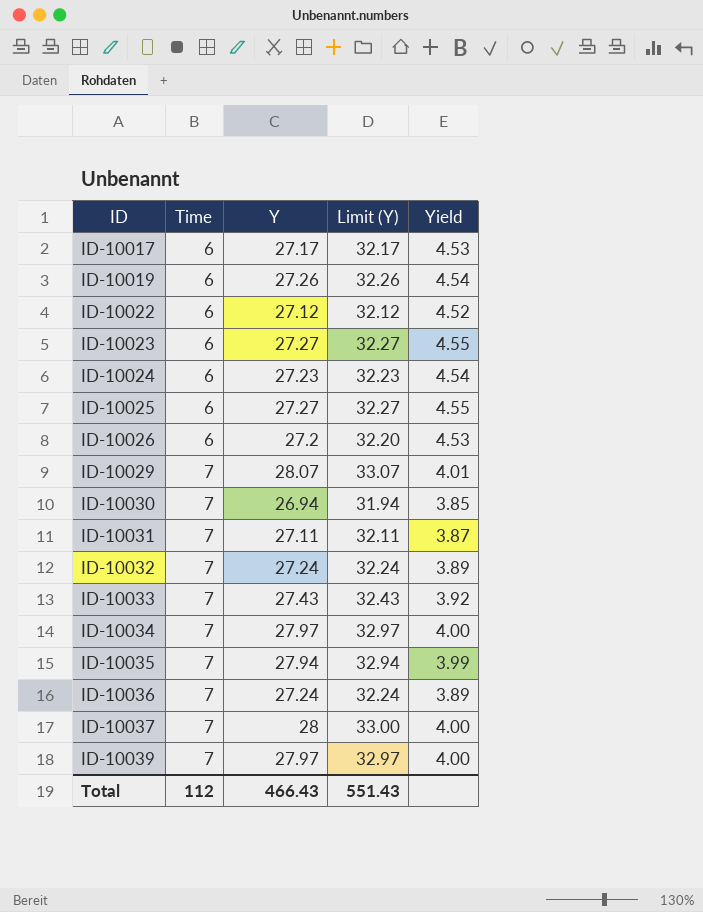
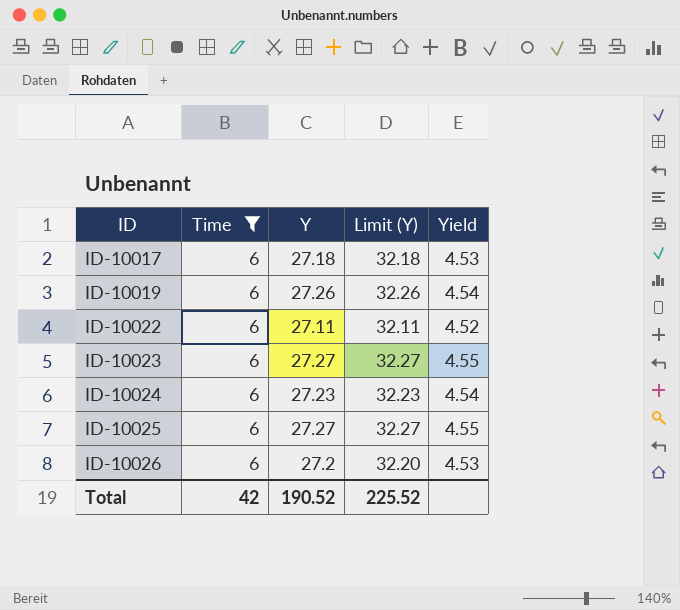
filter: none -> Time = 6
ID-10017 | Y: 27.17 -> 27.18
ID-10017 | Limit (Y): 32.17 -> 32.18
ID-10022 | Y: 27.12 -> 27.11
ID-10022 | Limit (Y): 32.12 -> 32.11
Total | Time: 112 -> 42
Total | Y: 466.43 -> 190.52
Total | Limit (Y): 551.43 -> 225.52

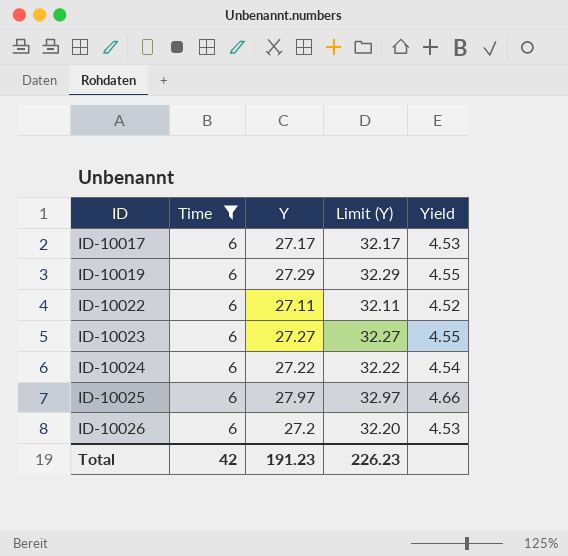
ID-10017 | Y: 27.18 -> 27.17
ID-10017 | Limit (Y): 32.18 -> 32.17
ID-10019 | Y: 27.26 -> 27.29
ID-10019 | Limit (Y): 32.26 -> 32.29
ID-10019 | Yield: 4.54 -> 4.55
ID-10024 | Y: 27.23 -> 27.22
ID-10024 | Limit (Y): 32.23 -> 32.22
ID-10025 | Y: 27.27 -> 27.97
ID-10025 | Limit (Y): 32.27 -> 32.97
ID-10025 | Yield: 4.55 -> 4.66
Total | Y: 190.52 -> 191.23
Total | Limit (Y): 225.52 -> 226.23

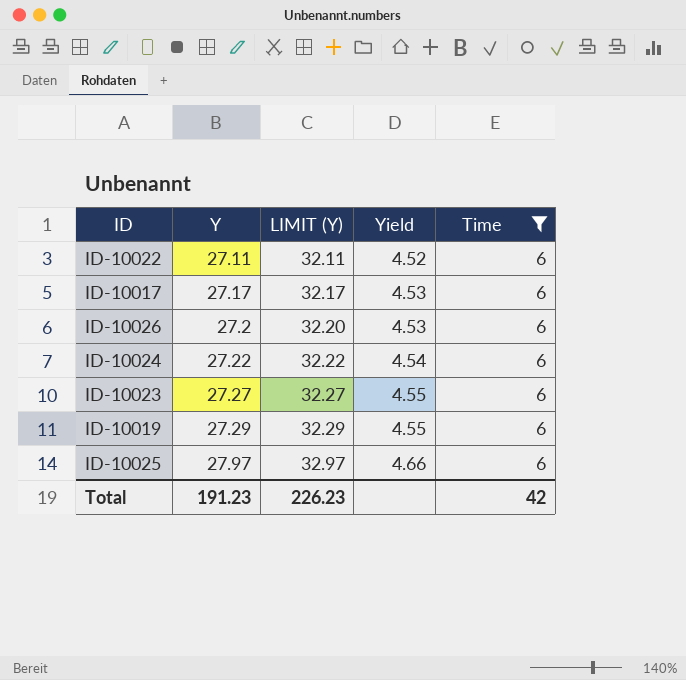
row order: ID ascending -> Y ascending
column name: Limit (Y) -> LIMIT (Y)
column Time | position: 2 -> 5

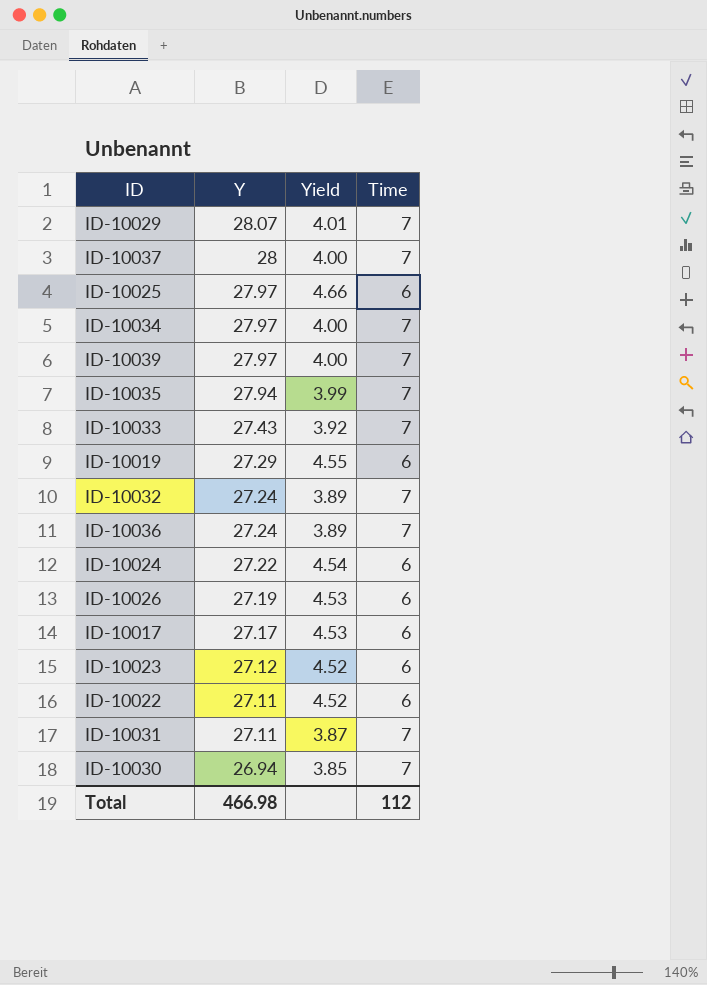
filter: Time = 6 -> none
row order: Y ascending -> Y descending
column LIMIT (Y) | formula: [Y] + 5 -> none
ID-10026 | Y: 27.2 -> 27.19
ID-10023 | Y: 27.27 -> 27.12
ID-10023 | Yield: 4.55 -> 4.52
Total | Y: 191.23 -> 466.98
Total | Time: 42 -> 112

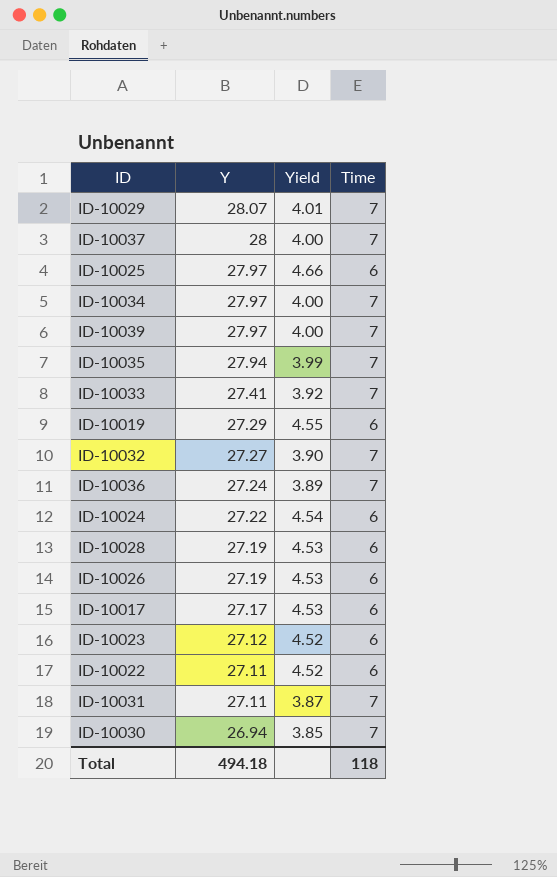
ID-10033 | Y: 27.43 -> 27.41
ID-10032 | Y: 27.24 -> 27.27
ID-10032 | Yield: 3.89 -> 3.90
row ID-10028: none -> 27.19 | 4.53 | 6
Total | Y: 466.98 -> 494.18
Total | Time: 112 -> 118

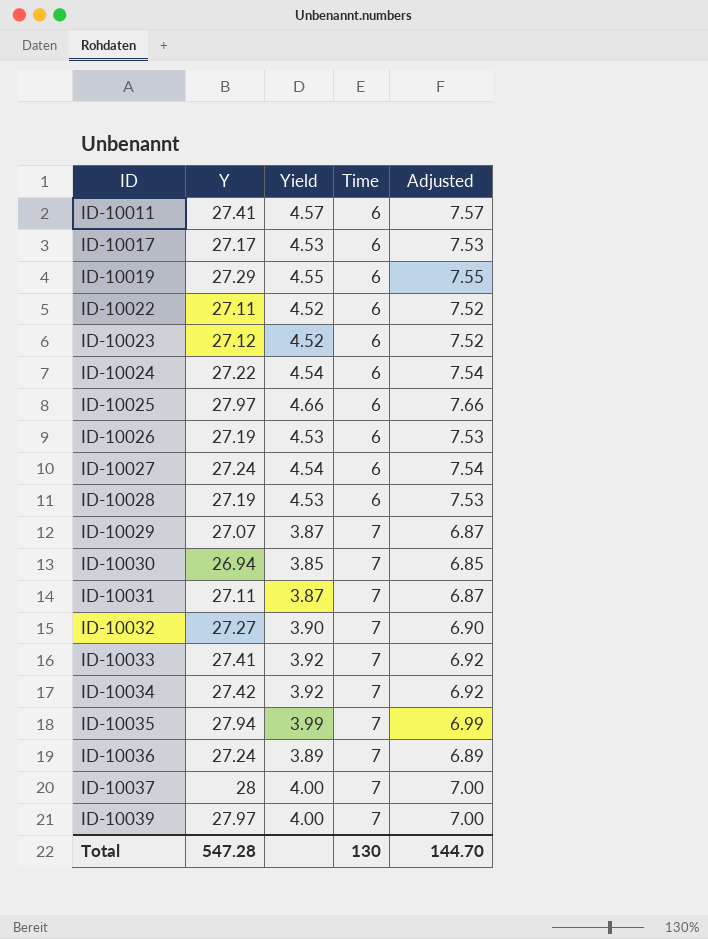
row order: Y descending -> ID ascending
column Adjusted | formula: none -> [Yield] + 3
row ID-10011: none -> 27.41 | 4.57 | 6 | 7.57
row ID-10027: none -> 27.24 | 4.54 | 6 | 7.54
ID-10029 | Y: 28.07 -> 27.07
ID-10029 | Yield: 4.01 -> 3.87
ID-10034 | Y: 27.97 -> 27.42
ID-10034 | Yield: 4.00 -> 3.92
Total | Y: 494.18 -> 547.28
Total | Time: 118 -> 130

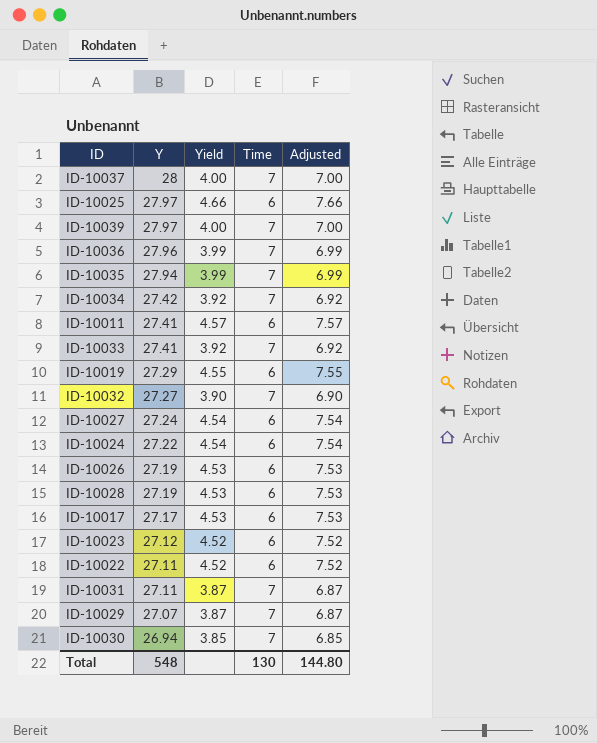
row order: ID ascending -> Y descending
ID-10036 | Y: 27.24 -> 27.96
ID-10036 | Yield: 3.89 -> 3.99
ID-10036 | Adjusted: 6.89 -> 6.99
Total | Y: 547.28 -> 548
Total | Adjusted: 144.70 -> 144.80

